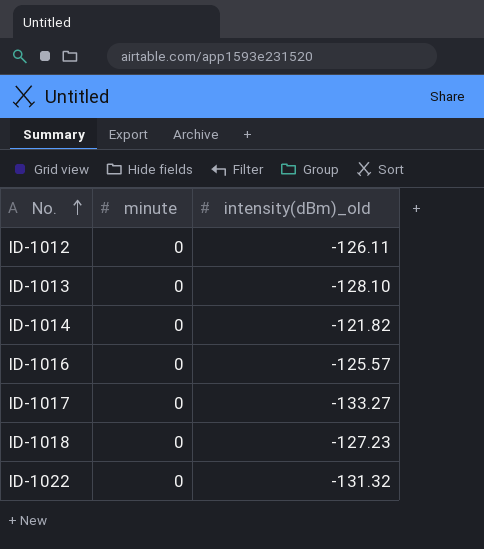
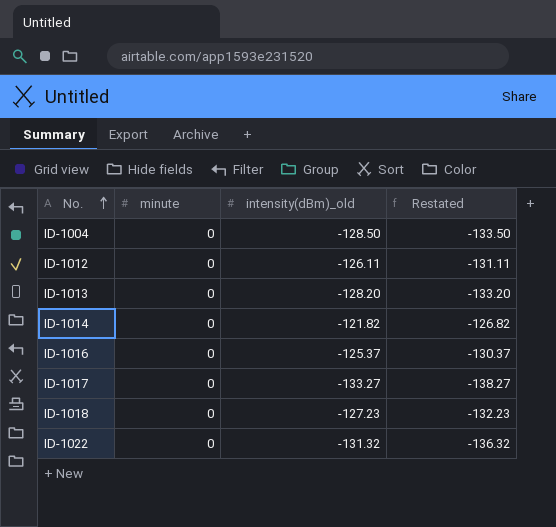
column Restated | formula: none -> [intensity(dBm)_old] - 5
row ID-1004: none -> 0 | -128.50 | -133.50
ID-1013 | intensity(dBm)_old: -128.10 -> -128.20
ID-1016 | intensity(dBm)_old: -125.57 -> -125.37

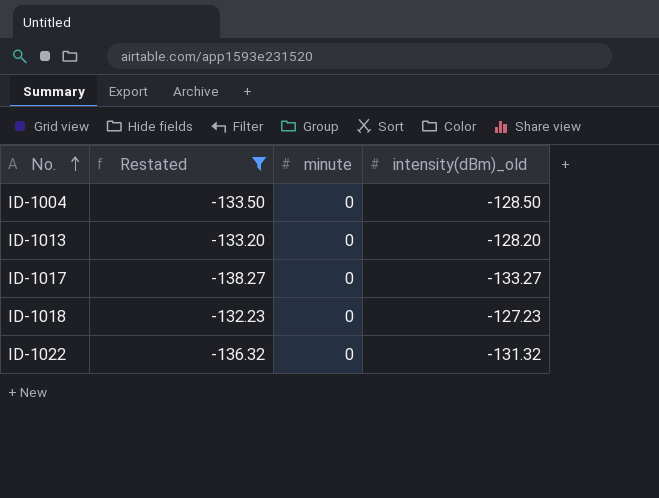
filter: none -> Restated <= -132.23
column Restated | position: 4 -> 2

